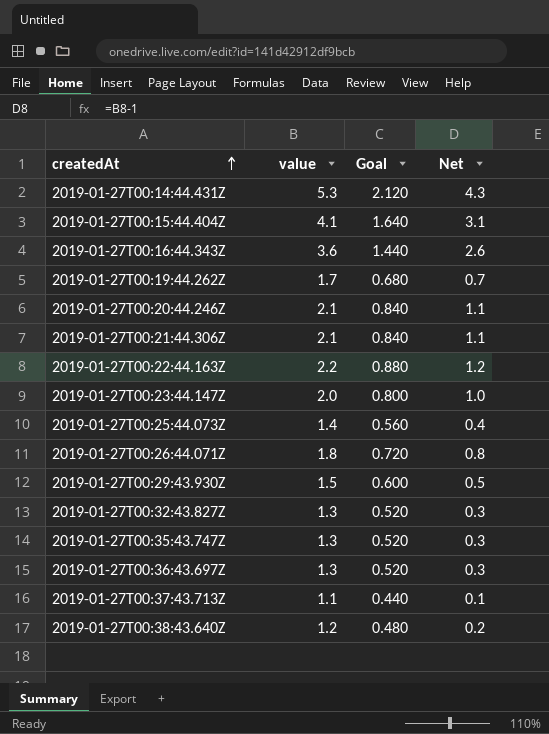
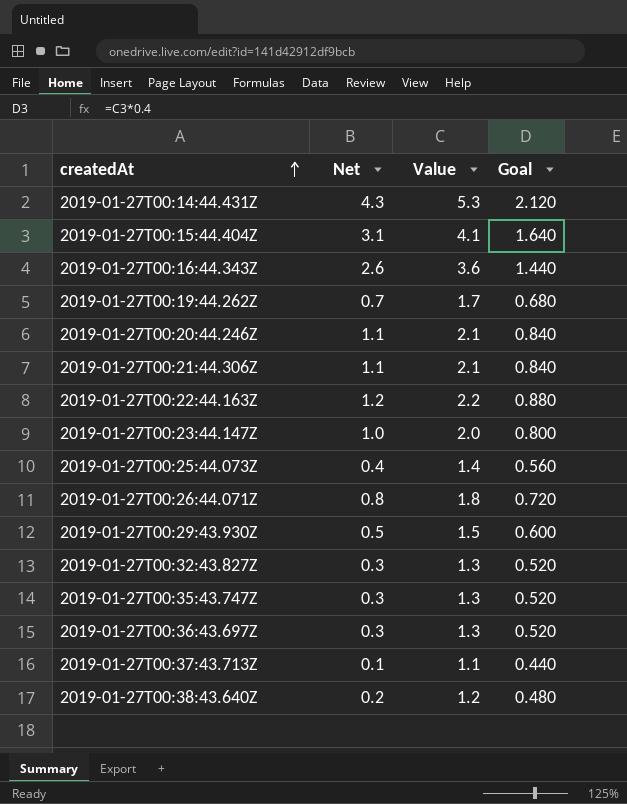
column Net | position: 4 -> 2
column name: value -> Value

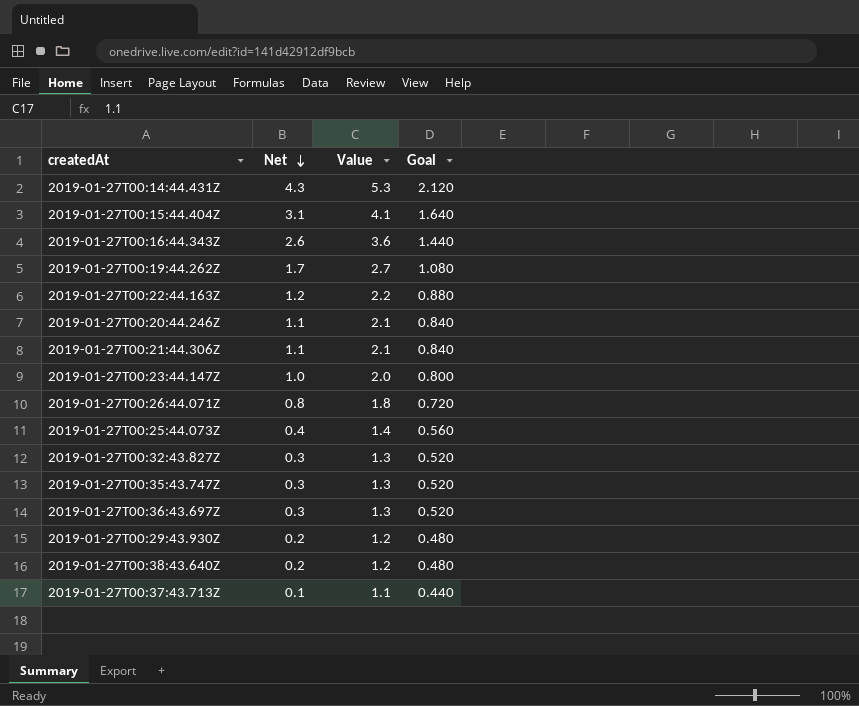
row order: createdAt ascending -> Net descending
2019-01-27T00:19:44.262Z | Net: 0.7 -> 1.7
2019-01-27T00:19:44.262Z | Value: 1.7 -> 2.7
2019-01-27T00:19:44.262Z | Goal: 0.680 -> 1.080
2019-01-27T00:29:43.930Z | Net: 0.5 -> 0.2
2019-01-27T00:29:43.930Z | Value: 1.5 -> 1.2
2019-01-27T00:29:43.930Z | Goal: 0.600 -> 0.480

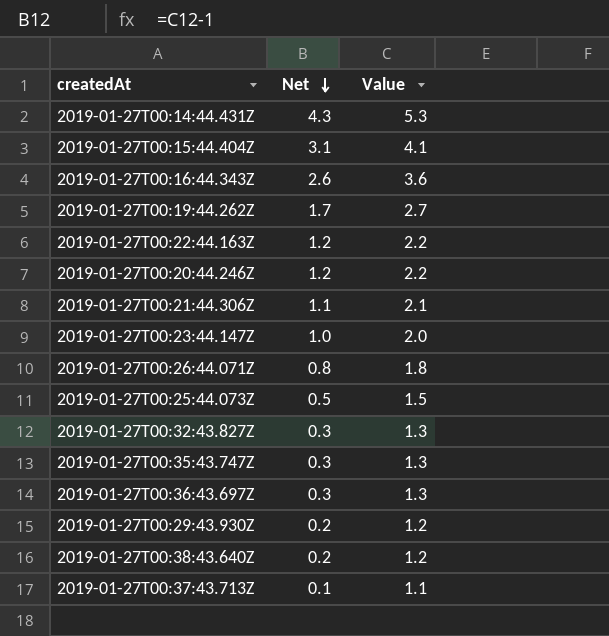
column Goal | formula: [Value] * 0.4 -> none
2019-01-27T00:20:44.246Z | Net: 1.1 -> 1.2
2019-01-27T00:20:44.246Z | Value: 2.1 -> 2.2
2019-01-27T00:25:44.073Z | Net: 0.4 -> 0.5
2019-01-27T00:25:44.073Z | Value: 1.4 -> 1.5

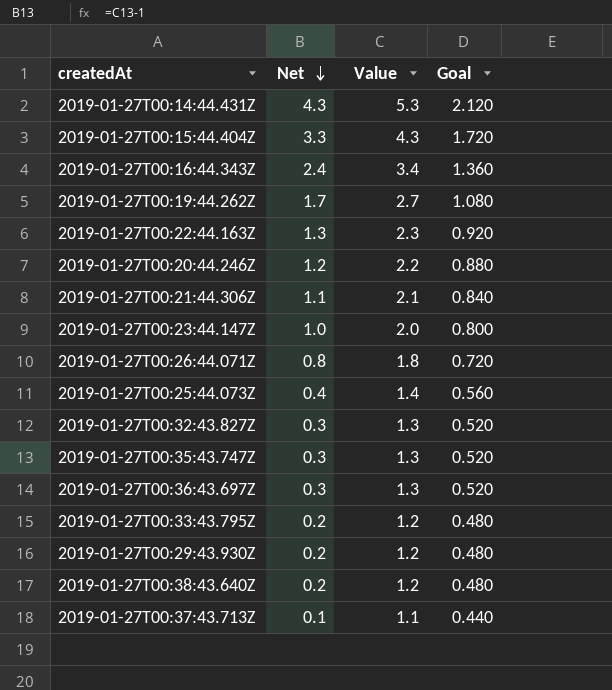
column Goal | formula: none -> [Value] * 0.4
2019-01-27T00:15:44.404Z | Net: 3.1 -> 3.3
2019-01-27T00:15:44.404Z | Value: 4.1 -> 4.3
2019-01-27T00:16:44.343Z | Net: 2.6 -> 2.4
2019-01-27T00:16:44.343Z | Value: 3.6 -> 3.4
2019-01-27T00:22:44.163Z | Net: 1.2 -> 1.3
2019-01-27T00:22:44.163Z | Value: 2.2 -> 2.3
2019-01-27T00:25:44.073Z | Net: 0.5 -> 0.4
2019-01-27T00:25:44.073Z | Value: 1.5 -> 1.4
row 2019-01-27T00:33:43.795Z: none -> 0.2 | 1.2 | 0.480

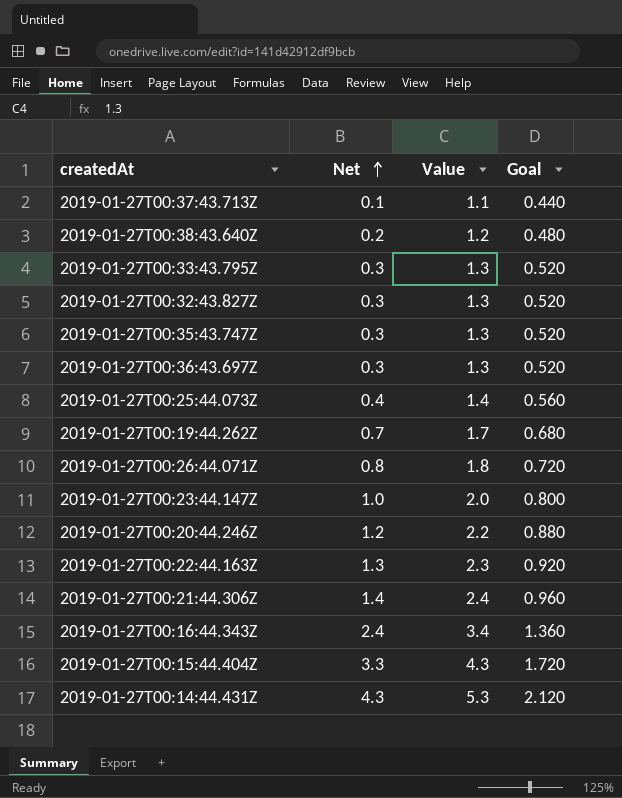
row order: Net descending -> Net ascending
row 2019-01-27T00:29:43.930Z: 0.2 | 1.2 | 0.480 -> none
2019-01-27T00:33:43.795Z | Net: 0.2 -> 0.3
2019-01-27T00:33:43.795Z | Value: 1.2 -> 1.3
2019-01-27T00:33:43.795Z | Goal: 0.480 -> 0.520
2019-01-27T00:19:44.262Z | Net: 1.7 -> 0.7
2019-01-27T00:19:44.262Z | Value: 2.7 -> 1.7
2019-01-27T00:19:44.262Z | Goal: 1.080 -> 0.680
2019-01-27T00:21:44.306Z | Net: 1.1 -> 1.4
2019-01-27T00:21:44.306Z | Value: 2.1 -> 2.4
2019-01-27T00:21:44.306Z | Goal: 0.840 -> 0.960

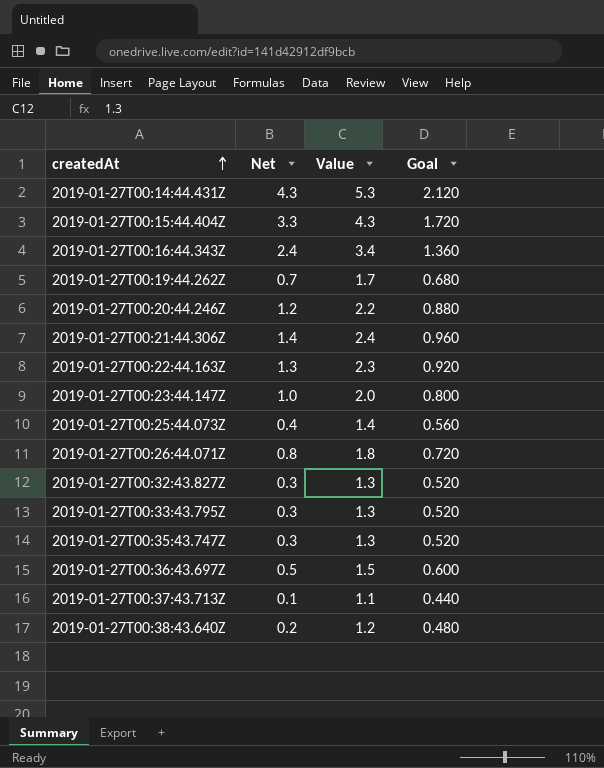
row order: Net ascending -> createdAt ascending
2019-01-27T00:36:43.697Z | Net: 0.3 -> 0.5
2019-01-27T00:36:43.697Z | Value: 1.3 -> 1.5
2019-01-27T00:36:43.697Z | Goal: 0.520 -> 0.600

